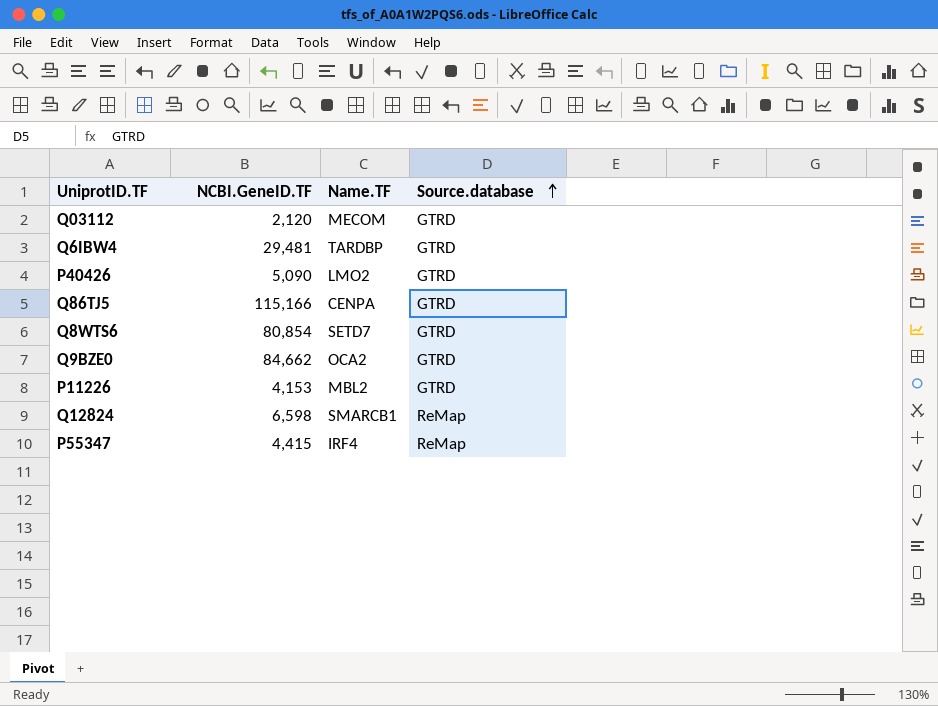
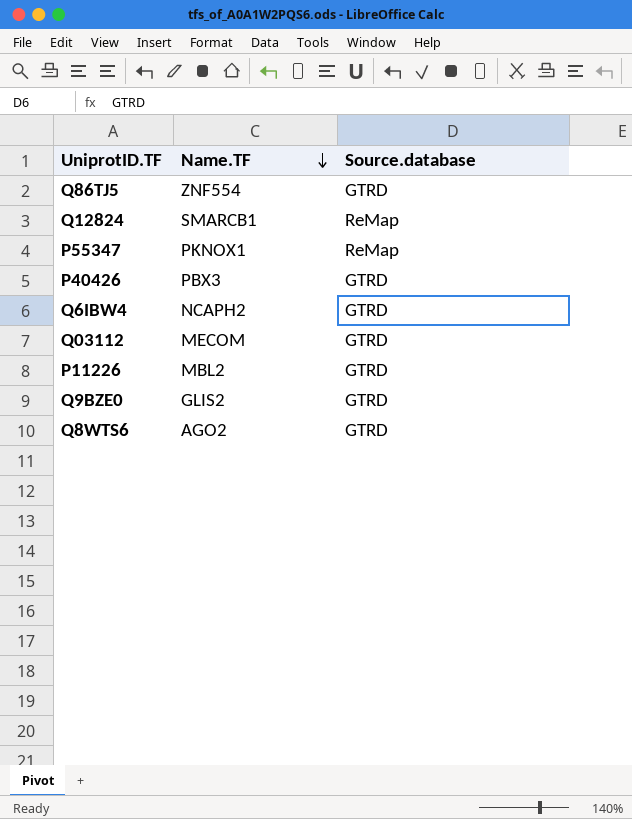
row order: Source.database ascending -> Name.TF descending
column NCBI.GeneID.TF | position: 2 -> none
Q86TJ5 | Name.TF: CENPA -> ZNF554
P55347 | Name.TF: IRF4 -> PKNOX1
P40426 | Name.TF: LMO2 -> PBX3
Q6IBW4 | Name.TF: TARDBP -> NCAPH2
Q9BZE0 | Name.TF: OCA2 -> GLIS2
Q8WTS6 | Name.TF: SETD7 -> AGO2

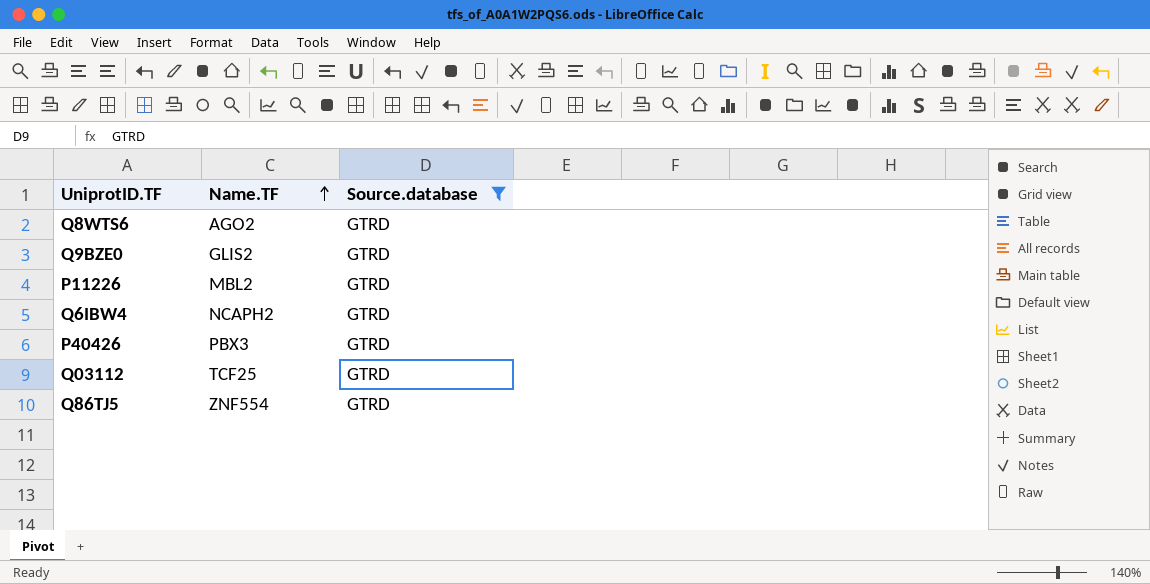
filter: none -> Source.database = GTRD
row order: Name.TF descending -> Name.TF ascending
Q03112 | Name.TF: MECOM -> TCF25

